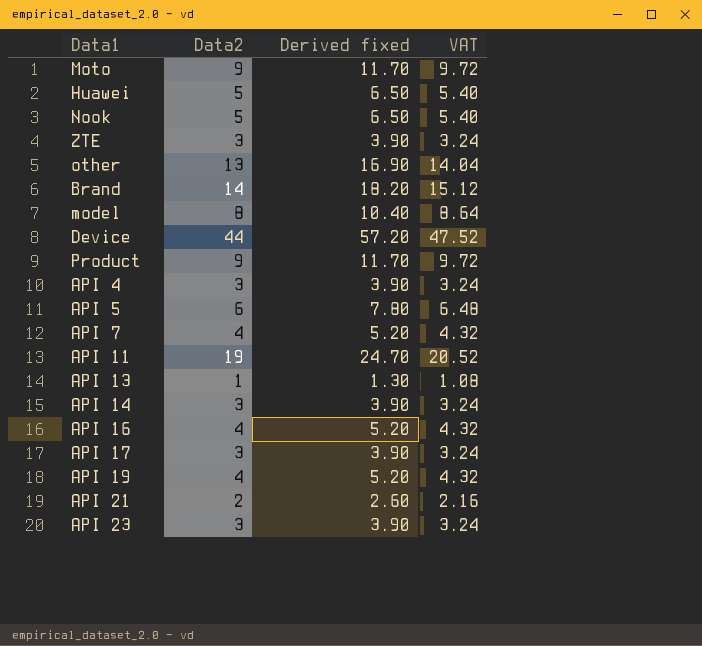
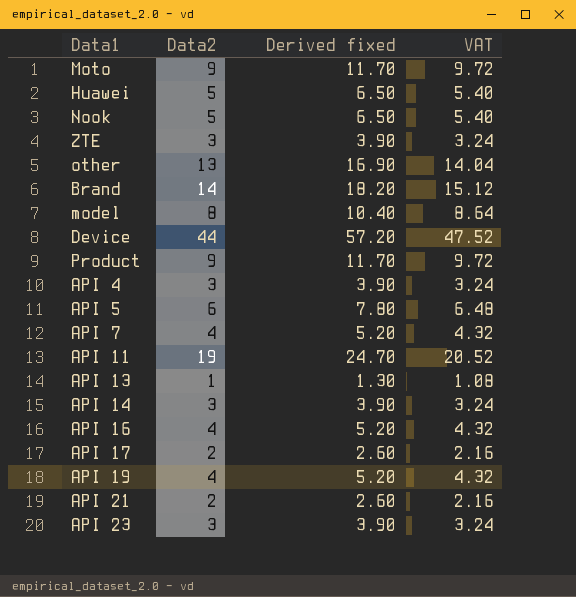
API 17 | Data2: 3 -> 2
API 17 | Derived fixed: 3.90 -> 2.60
API 17 | VAT: 3.24 -> 2.16

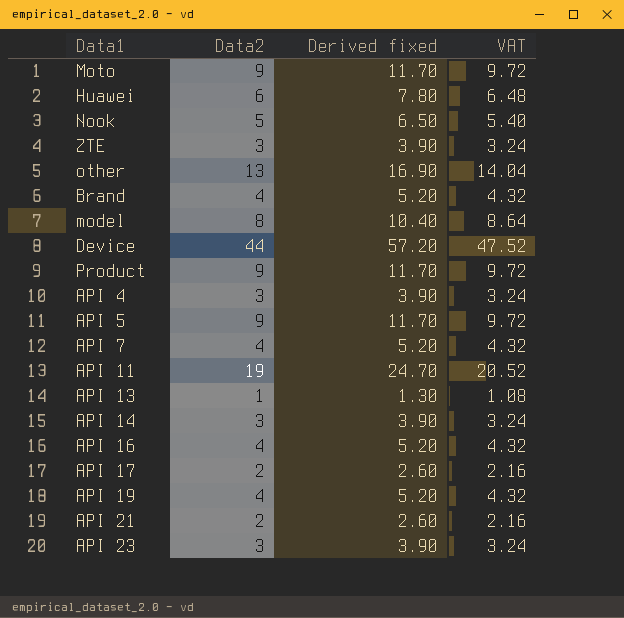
Huawei | Data2: 5 -> 6
Huawei | Derived fixed: 6.50 -> 7.80
Huawei | VAT: 5.40 -> 6.48
Brand | Data2: 14 -> 4
Brand | Derived fixed: 18.20 -> 5.20
Brand | VAT: 15.12 -> 4.32
API 5 | Data2: 6 -> 9
API 5 | Derived fixed: 7.80 -> 11.70
API 5 | VAT: 6.48 -> 9.72

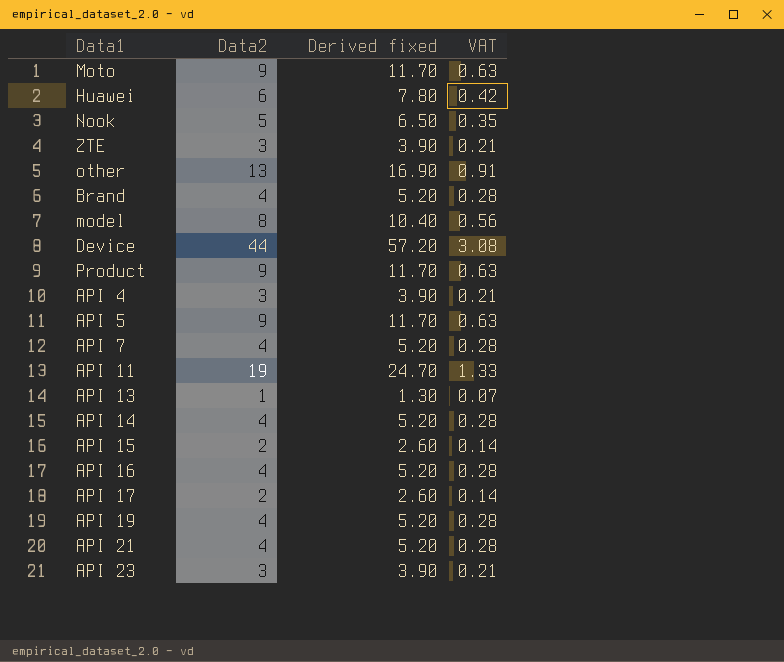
column VAT | formula: [Data2] * 1.08 -> [Data2] * 0.07
API 14 | Data2: 3 -> 4
API 14 | Derived fixed: 3.90 -> 5.20
row API 15: none -> 2 | 2.60 | 0.14
API 21 | Data2: 2 -> 4
API 21 | Derived fixed: 2.60 -> 5.20

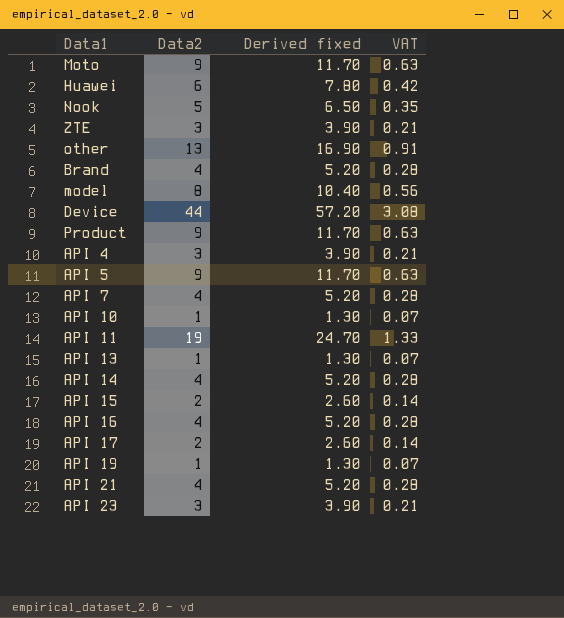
row API 10: none -> 1 | 1.30 | 0.07
API 19 | Data2: 4 -> 1
API 19 | Derived fixed: 5.20 -> 1.30
API 19 | VAT: 0.28 -> 0.07

